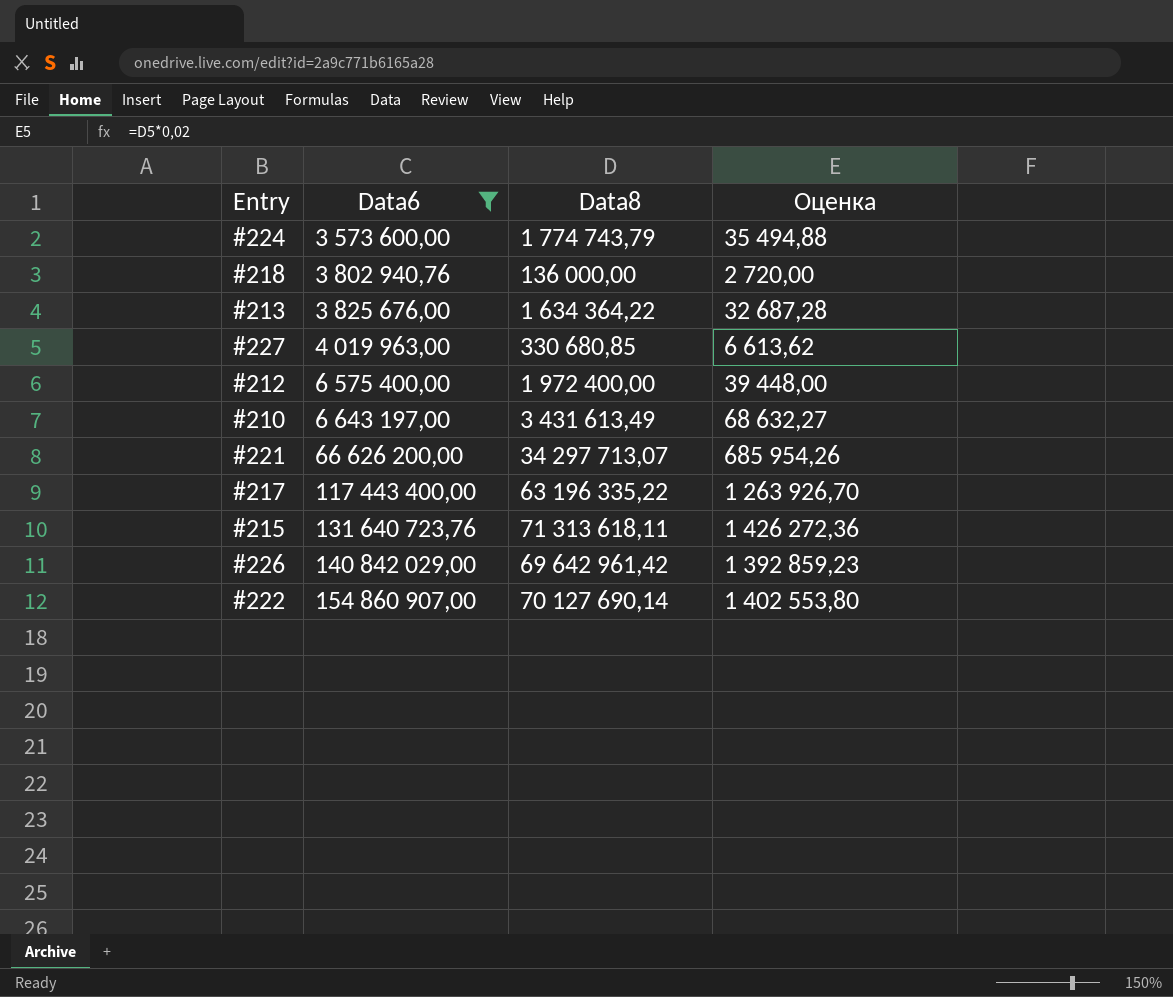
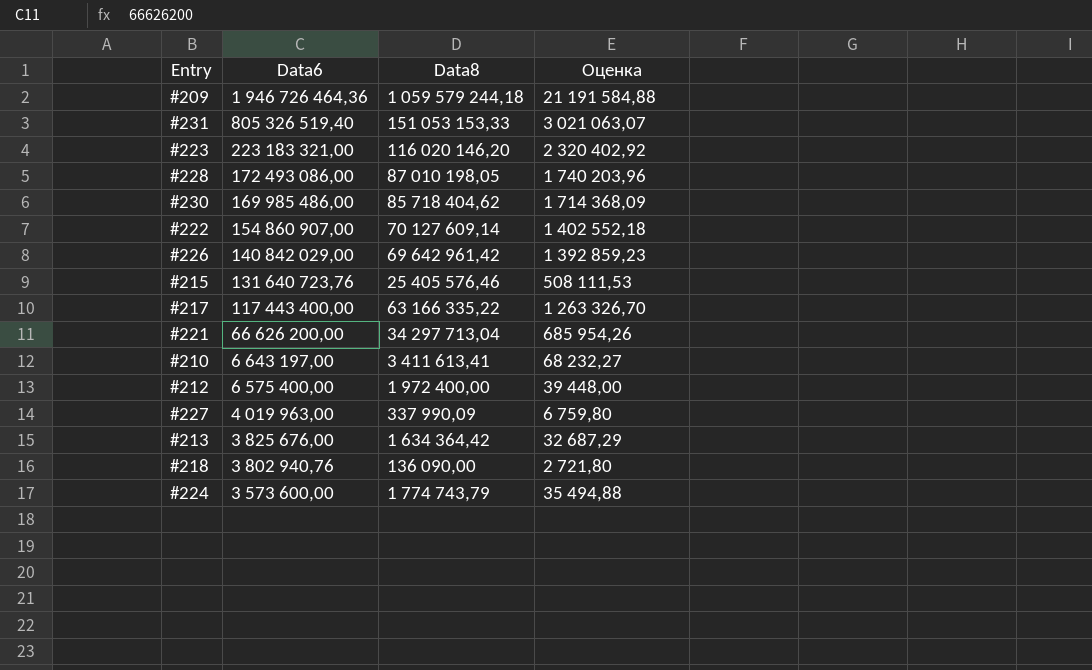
filter: Data6 <= 154 860 907,00 -> none
row order: Data6 ascending -> Data6 descending
#222 | Data8: 70 127 690,14 -> 70 127 609,14
#222 | Оценка: 1 402 553,80 -> 1 402 552,18
#215 | Data8: 71 313 618,11 -> 25 405 576,46
#215 | Оценка: 1 426 272,36 -> 508 111,53
#217 | Data8: 63 196 335,22 -> 63 166 335,22
#217 | Оценка: 1 263 926,70 -> 1 263 326,70
#221 | Data8: 34 297 713,07 -> 34 297 713,04
#210 | Data8: 3 431 613,49 -> 3 411 613,41
#210 | Оценка: 68 632,27 -> 68 232,27
#227 | Data8: 330 680,85 -> 337 990,09
#227 | Оценка: 6 613,62 -> 6 759,80
#213 | Data8: 1 634 364,22 -> 1 634 364,42
#213 | Оценка: 32 687,28 -> 32 687,29
#218 | Data8: 136 000,00 -> 136 090,00
#218 | Оценка: 2 720,00 -> 2 721,80

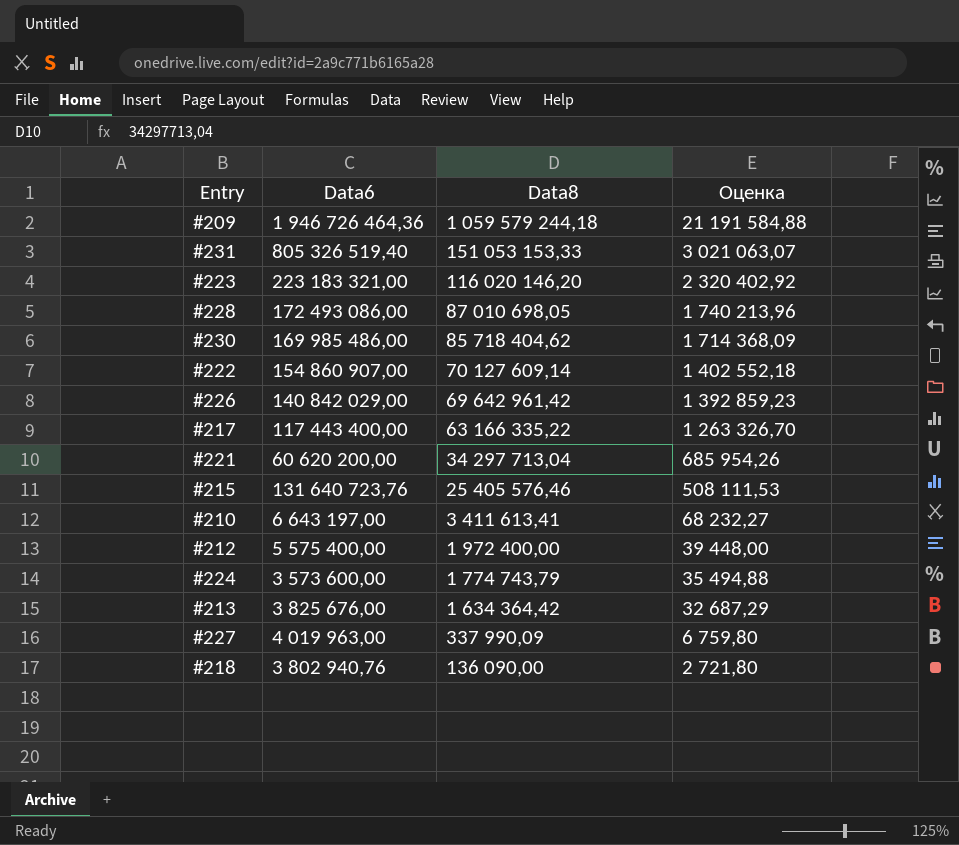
row order: Data6 descending -> Data8 descending
#228 | Data8: 87 010 198,05 -> 87 010 698,05
#228 | Оценка: 1 740 203,96 -> 1 740 213,96
#221 | Data6: 66 626 200,00 -> 60 620 200,00
#212 | Data6: 6 575 400,00 -> 5 575 400,00

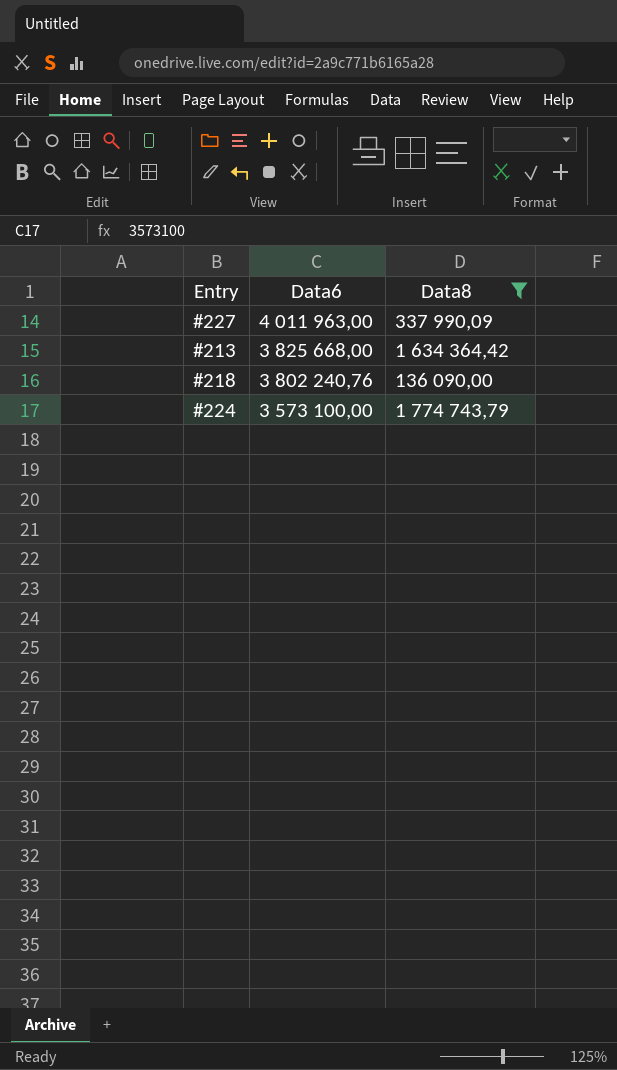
filter: none -> Data8 <= 1 774 743,79
row order: Data8 descending -> Data6 descending
column Оценка | formula: [Data8] * 0,02 -> none
#227 | Data6: 4 019 963,00 -> 4 011 963,00
#213 | Data6: 3 825 676,00 -> 3 825 668,00
#218 | Data6: 3 802 940,76 -> 3 802 240,76
#224 | Data6: 3 573 600,00 -> 3 573 100,00

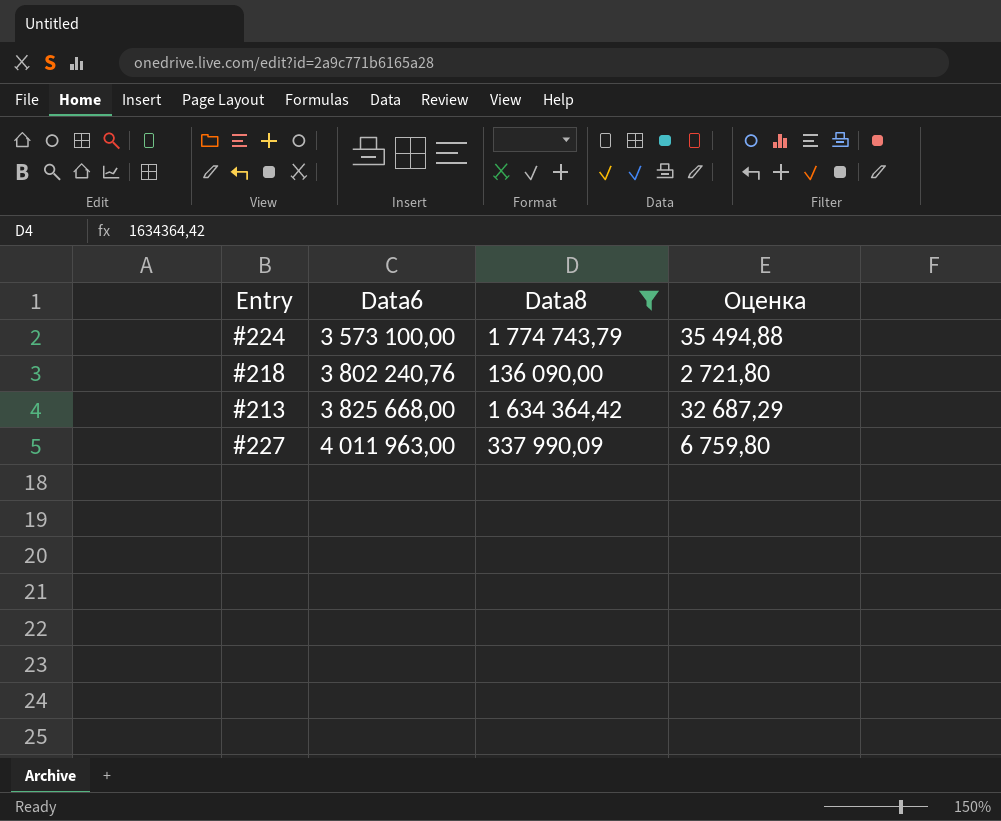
row order: Data6 descending -> Data6 ascending
column Оценка | formula: none -> [Data8] * 0,02

